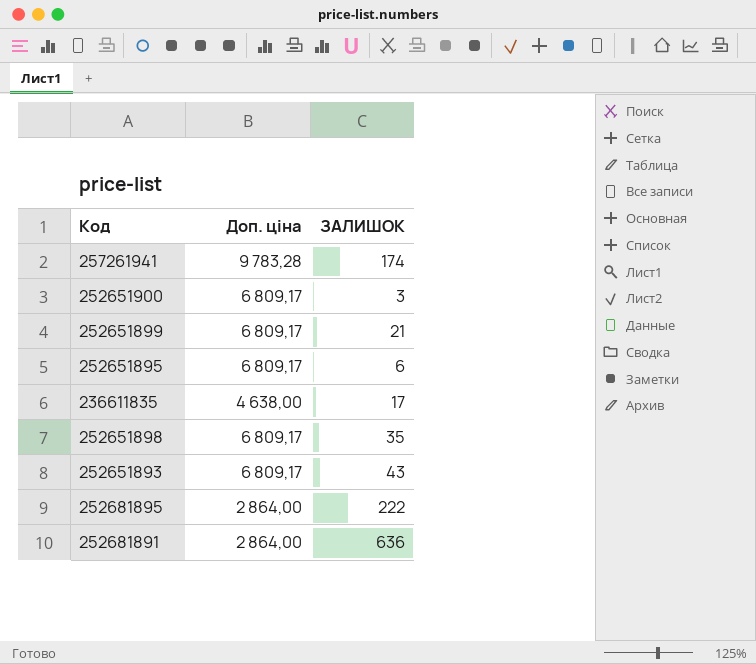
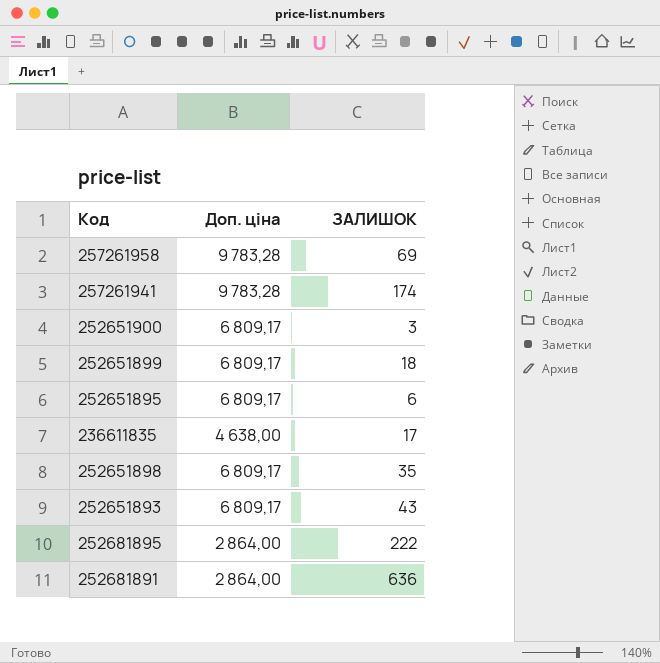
row 257261958: none -> 9 783,28 | 69
252651899 | ЗАЛИШОК: 21 -> 18

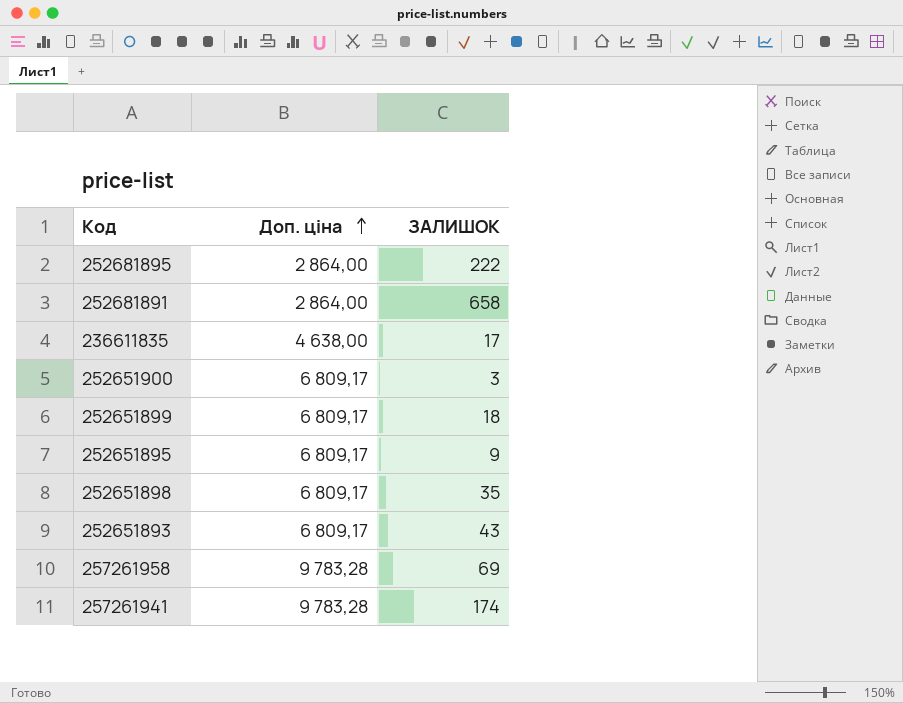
row order: none -> Доп. ціна ascending
252681891 | ЗАЛИШОК: 636 -> 658
252651895 | ЗАЛИШОК: 6 -> 9

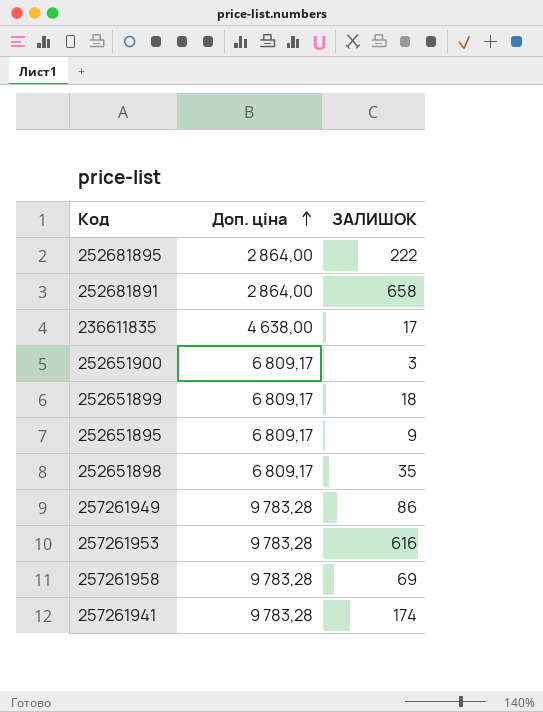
row 252651893: 6 809,17 | 43 -> none
row 257261949: none -> 9 783,28 | 86
row 257261953: none -> 9 783,28 | 616

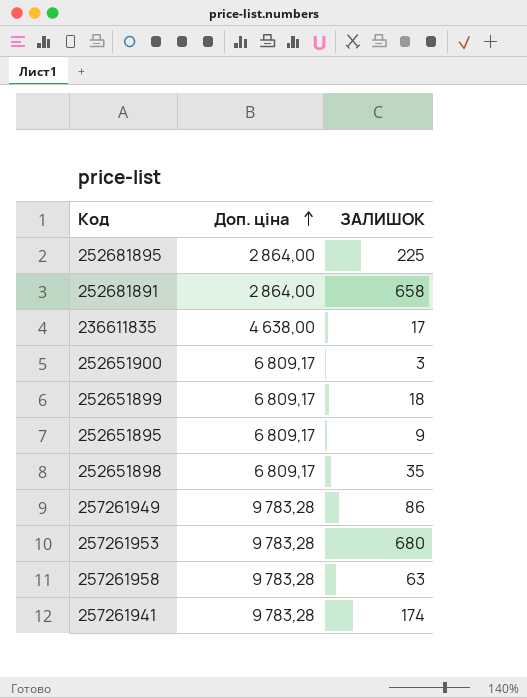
252681895 | ЗАЛИШОК: 222 -> 225
257261953 | ЗАЛИШОК: 616 -> 680
257261958 | ЗАЛИШОК: 69 -> 63

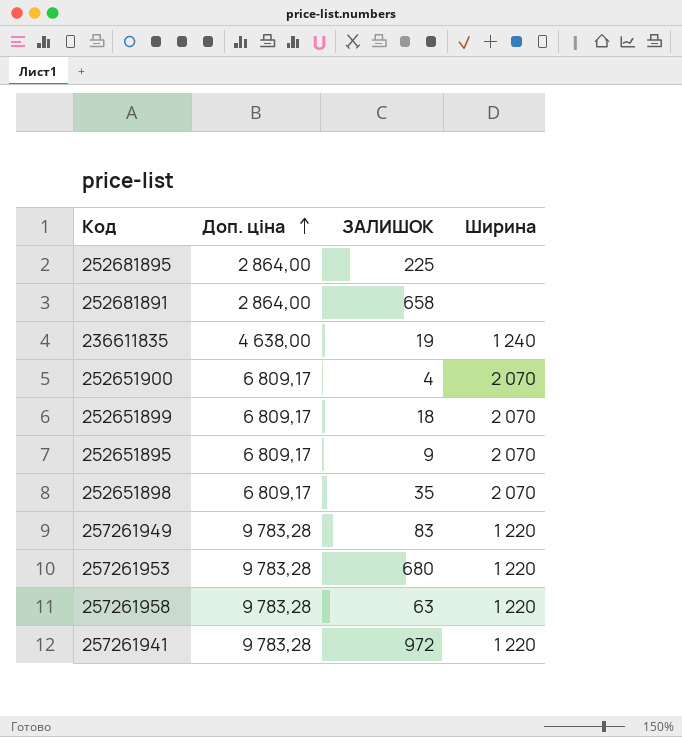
column Ширина | position: none -> 4
236611835 | ЗАЛИШОК: 17 -> 19
252651900 | ЗАЛИШОК: 3 -> 4
257261949 | ЗАЛИШОК: 86 -> 83
257261941 | ЗАЛИШОК: 174 -> 972

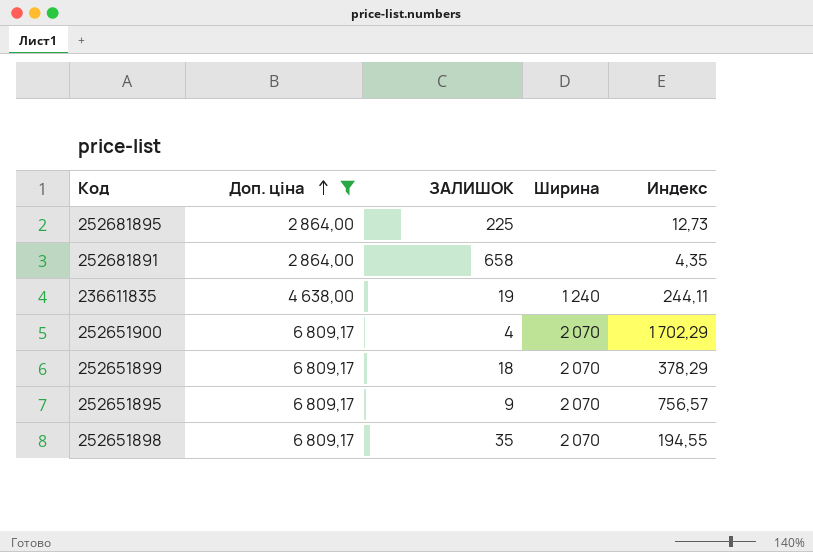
filter: none -> Доп. ціна != 9 783,28
column Индекс | formula: none -> [Доп. ціна] / [ЗАЛИШОК]

